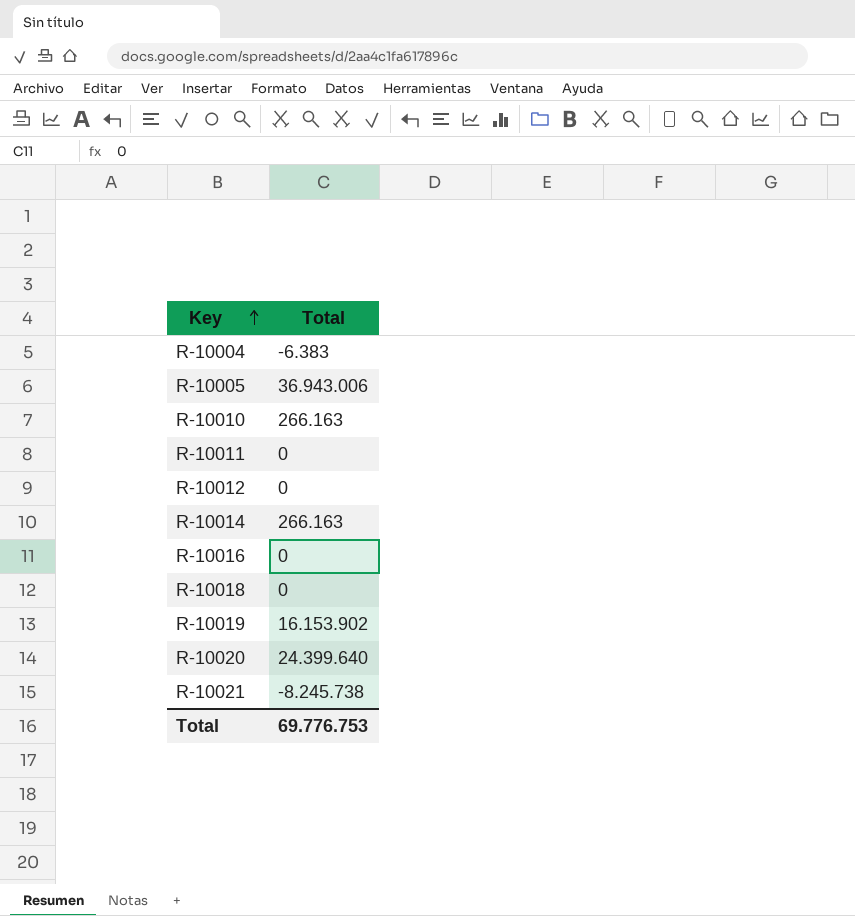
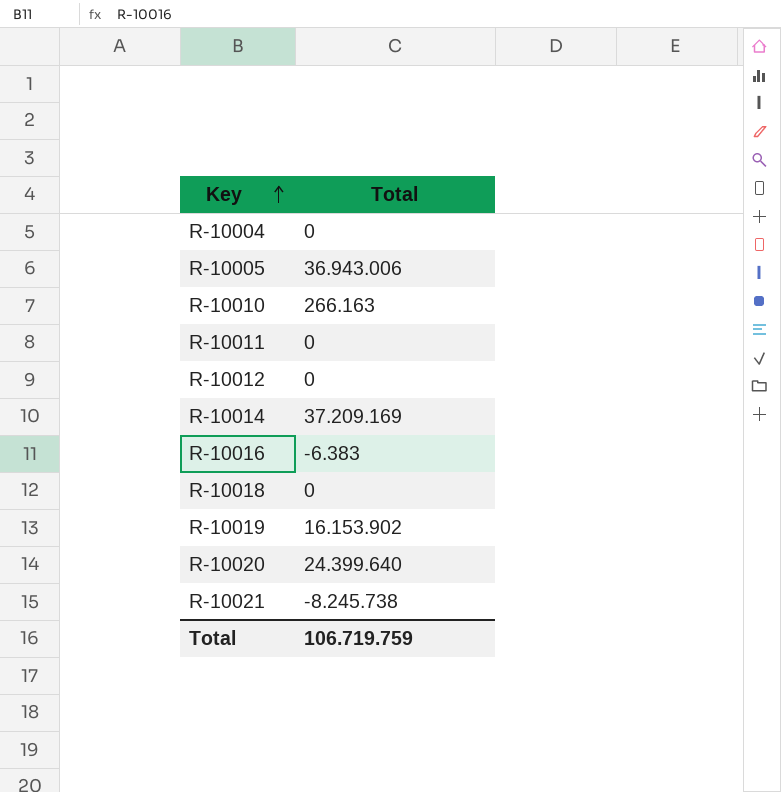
R-10004 | Total: -6.383 -> 0
R-10014 | Total: 266.163 -> 37.209.169
R-10016 | Total: 0 -> -6.383
Total | Total: 69.776.753 -> 106.719.759

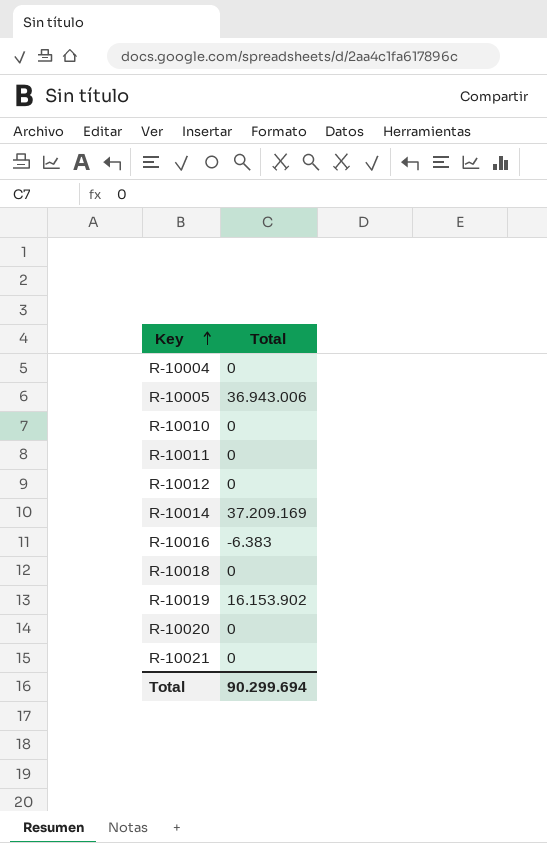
R-10010 | Total: 266.163 -> 0
R-10020 | Total: 24.399.640 -> 0
R-10021 | Total: -8.245.738 -> 0
Total | Total: 106.719.759 -> 90.299.694

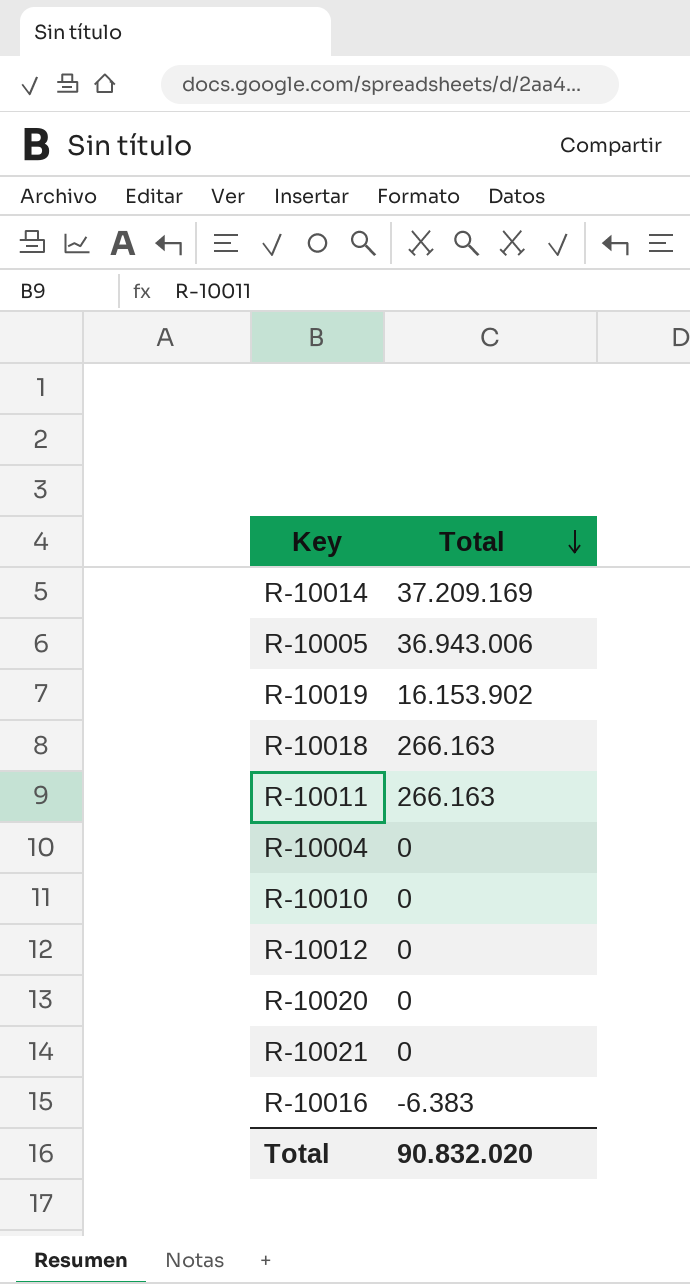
row order: Key ascending -> Total descending
R-10018 | Total: 0 -> 266.163
R-10011 | Total: 0 -> 266.163
Total | Total: 90.299.694 -> 90.832.020

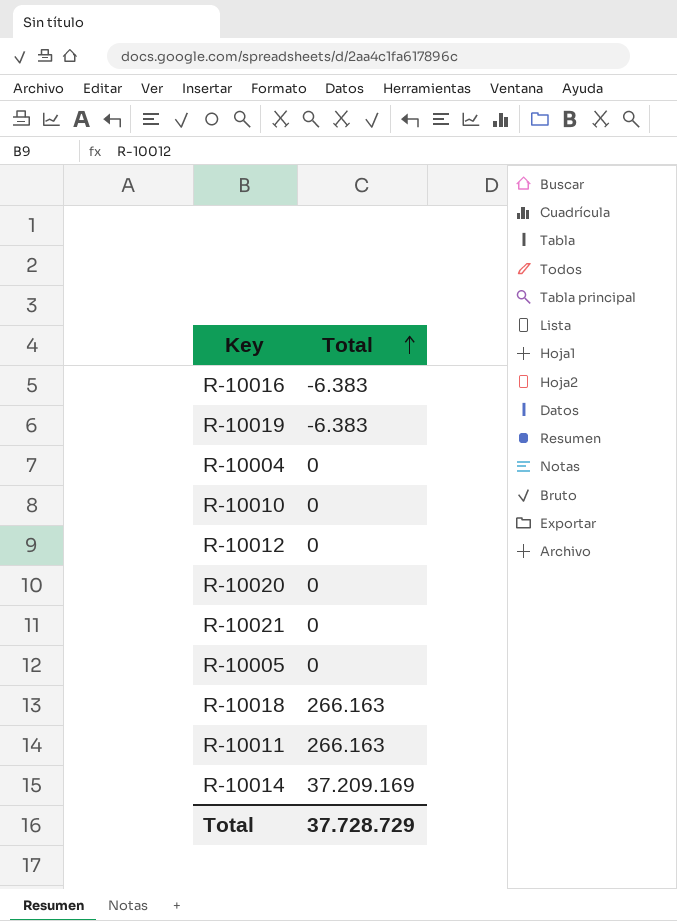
row order: Total descending -> Total ascending
R-10019 | Total: 16.153.902 -> -6.383
R-10005 | Total: 36.943.006 -> 0
Total | Total: 90.832.020 -> 37.728.729

